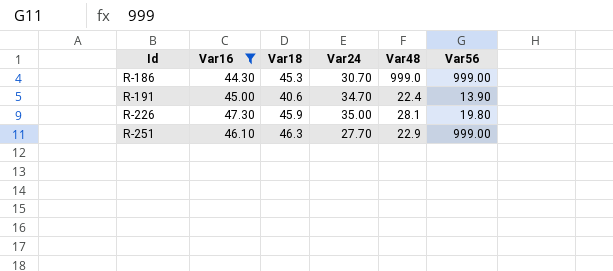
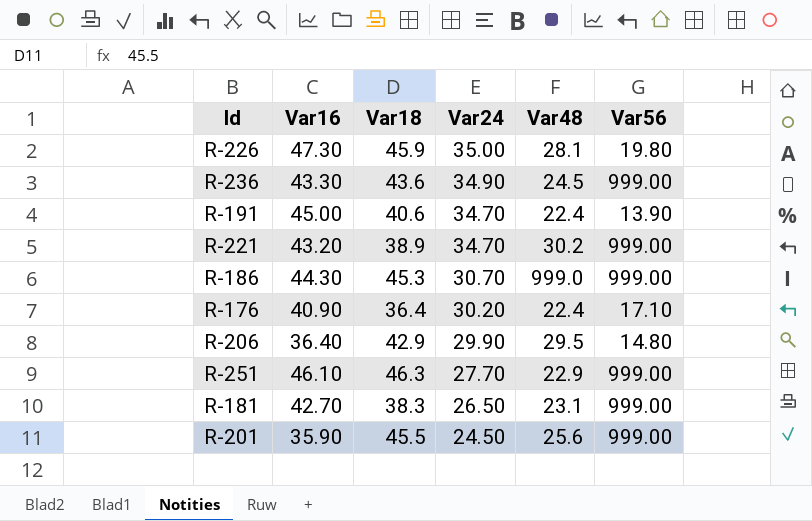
filter: Var16 >= 44.30 -> none
row order: Id ascending -> Var24 descending

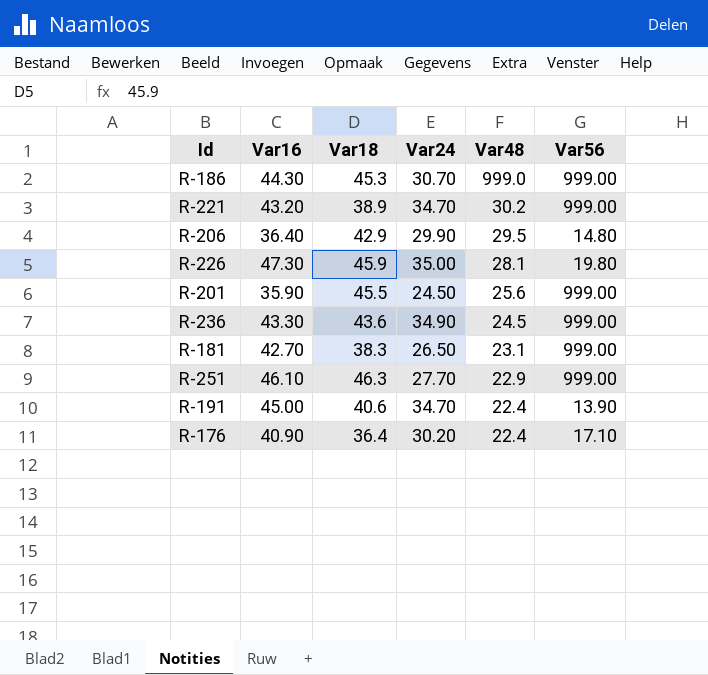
row order: Var24 descending -> Var48 descending

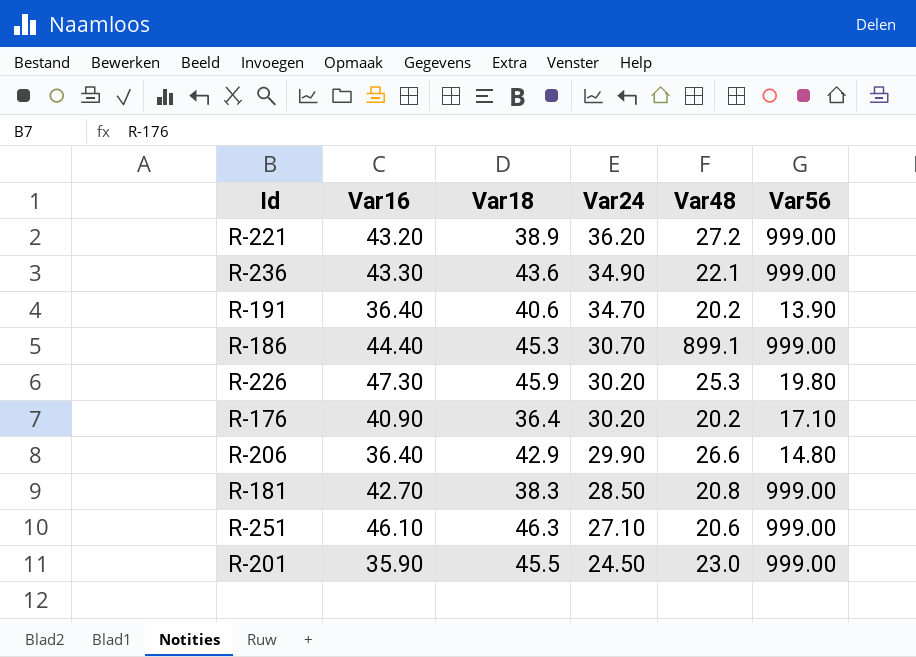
row order: Var48 descending -> Var24 descending
R-221 | Var24: 34.70 -> 36.20
R-221 | Var48: 30.2 -> 27.2
R-236 | Var48: 24.5 -> 22.1
R-191 | Var16: 45.00 -> 36.40
R-191 | Var48: 22.4 -> 20.2
R-186 | Var16: 44.30 -> 44.40
R-186 | Var48: 999.0 -> 899.1
R-226 | Var24: 35.00 -> 30.20
R-226 | Var48: 28.1 -> 25.3
R-176 | Var48: 22.4 -> 20.2
R-206 | Var48: 29.5 -> 26.6
R-181 | Var24: 26.50 -> 28.50
R-181 | Var48: 23.1 -> 20.8
R-251 | Var24: 27.70 -> 27.10
R-251 | Var48: 22.9 -> 20.6
R-201 | Var48: 25.6 -> 23.0

